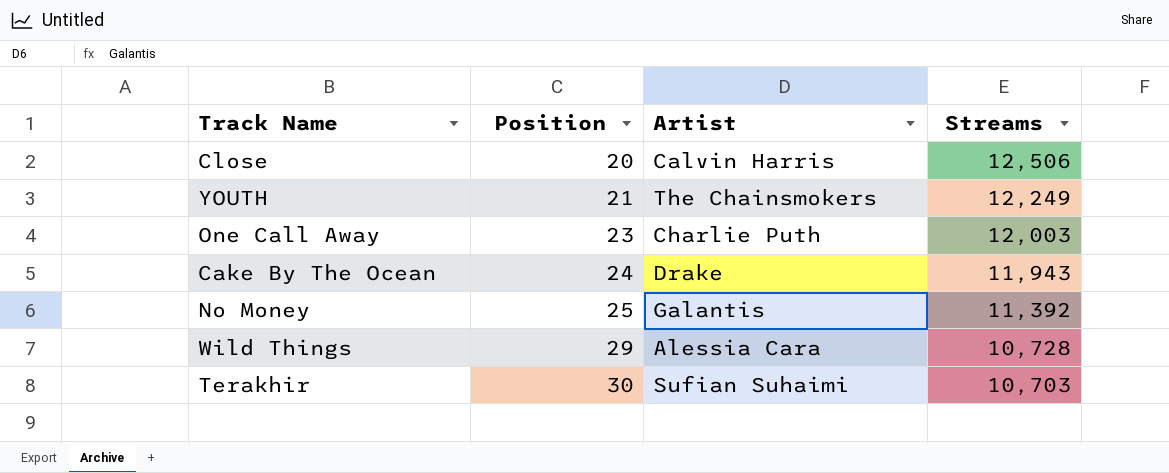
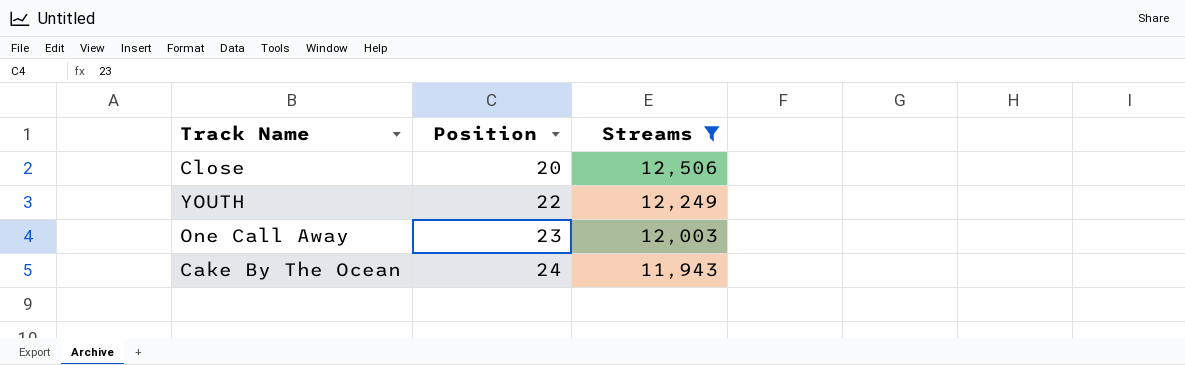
filter: none -> Streams >= 11,943
column Artist | position: 3 -> none
YOUTH | Position: 21 -> 22

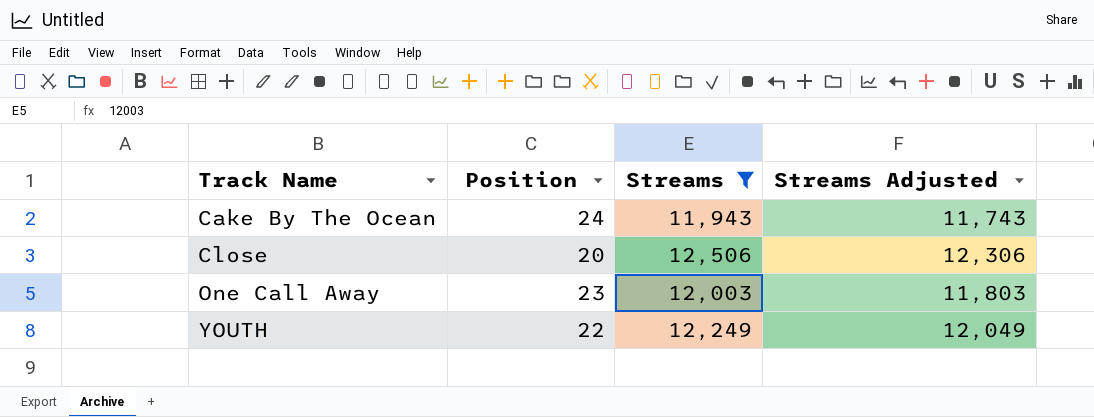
row order: Position ascending -> Track Name ascending
column Streams Adjusted | formula: none -> [Streams] - 200

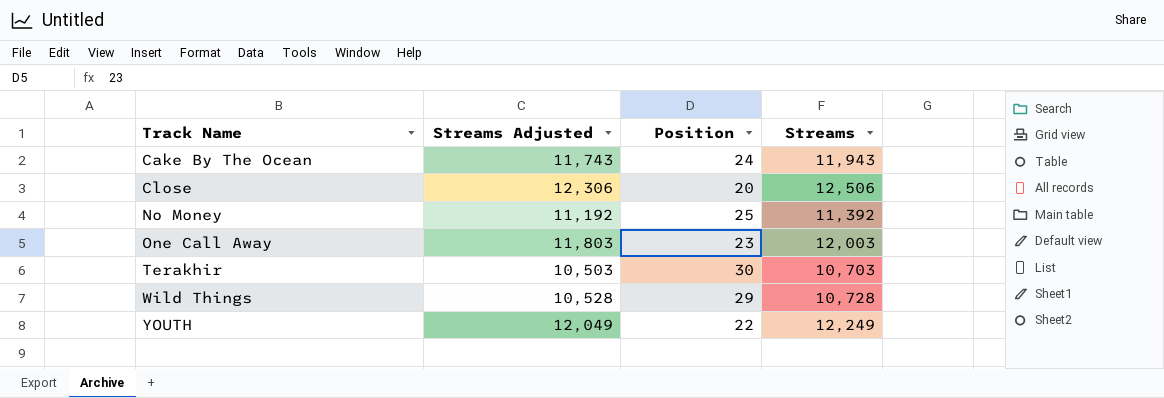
filter: Streams >= 11,943 -> none
column Streams Adjusted | position: 4 -> 2

